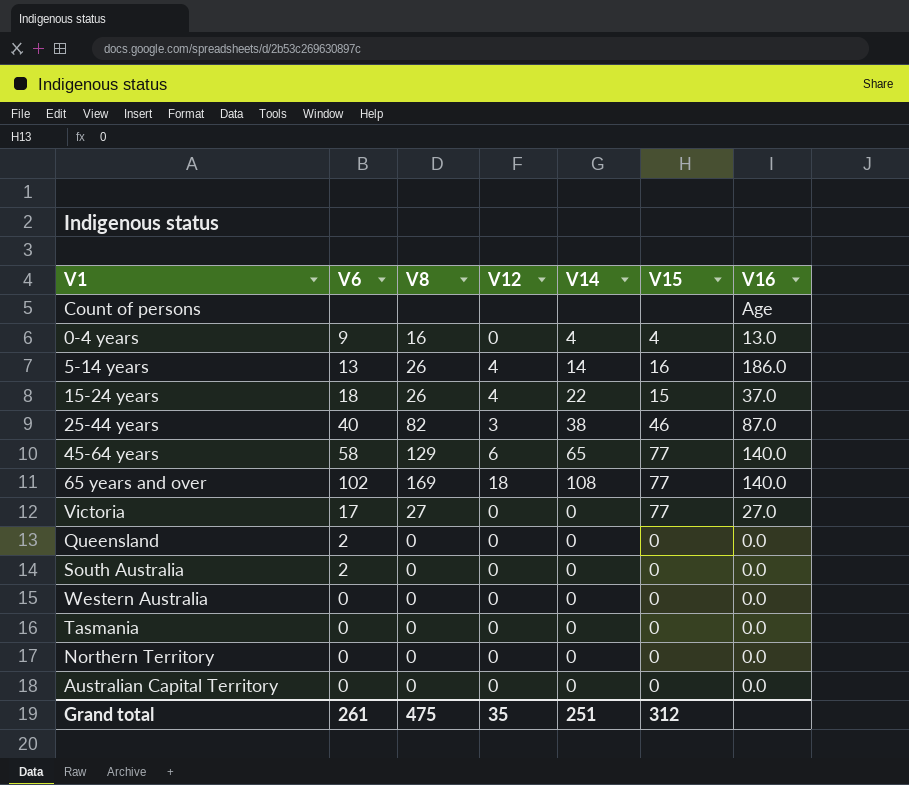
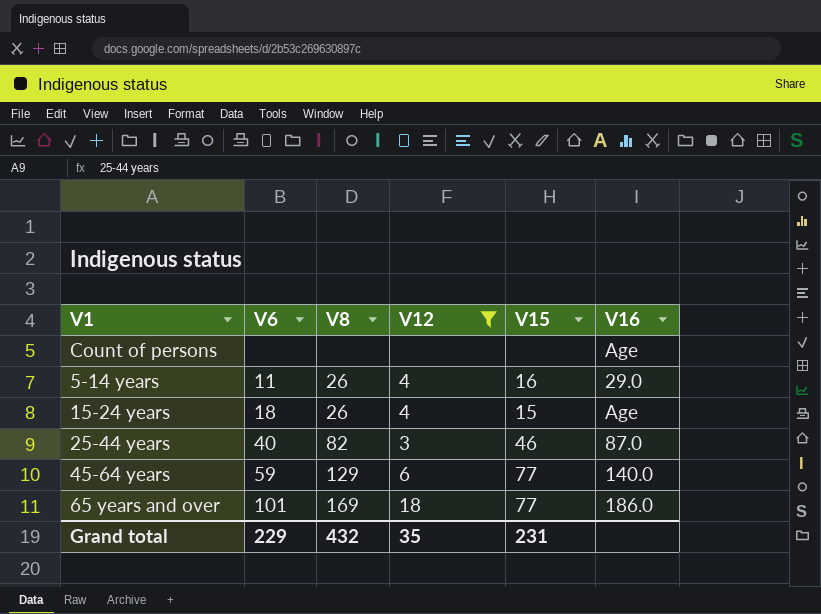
filter: none -> V12 != 0
column V14 | position: 5 -> none
5-14 years | V6: 13 -> 11
5-14 years | V16: 186.0 -> 29.0
15-24 years | V16: 37.0 -> Age
45-64 years | V6: 58 -> 59
65 years and over | V6: 102 -> 101
65 years and over | V16: 140.0 -> 186.0
Grand total | V6: 261 -> 229
Grand total | V8: 475 -> 432
Grand total | V15: 312 -> 231

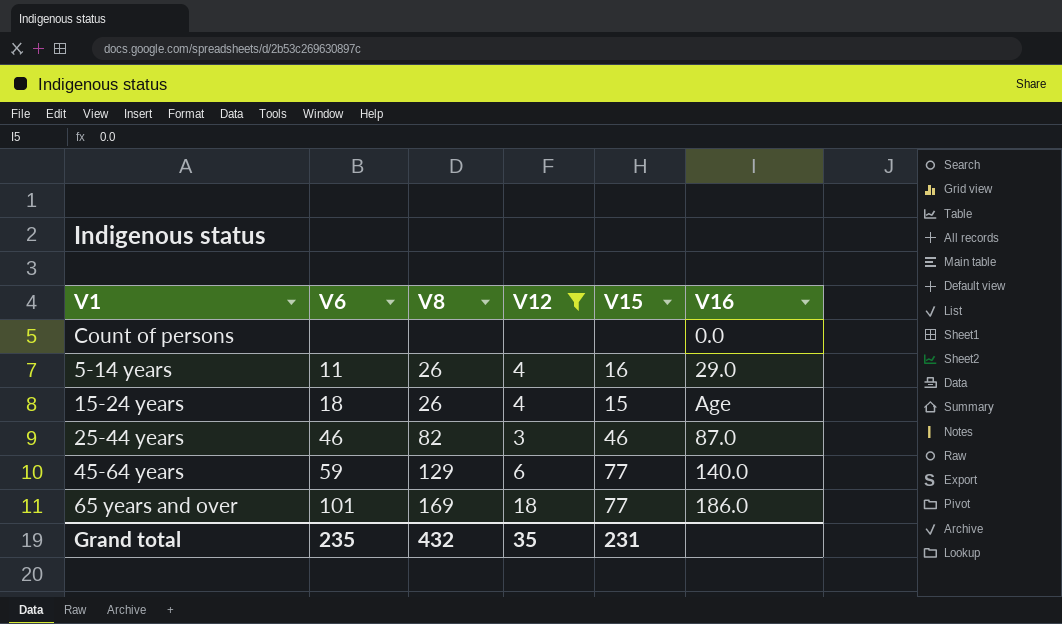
Count of persons | V16: Age -> 0.0
25-44 years | V6: 40 -> 46
Grand total | V6: 229 -> 235

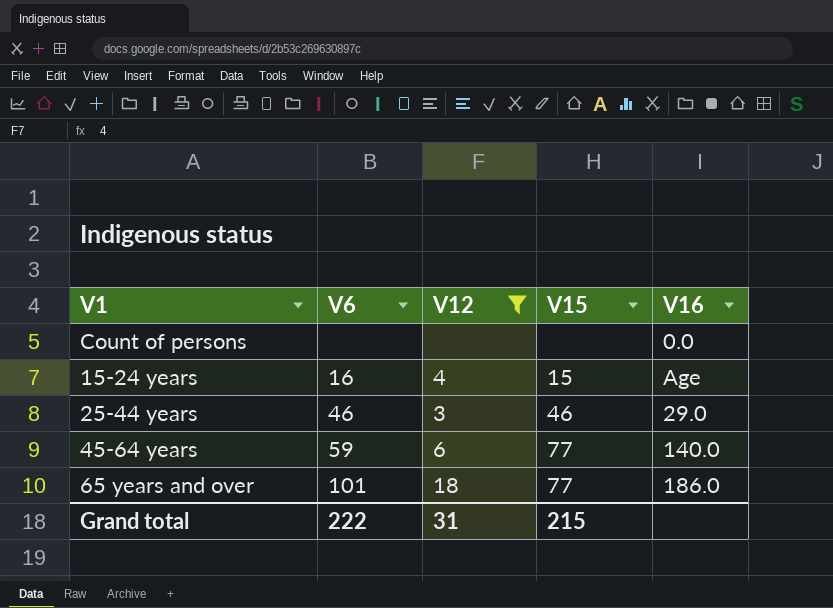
column V8 | position: 3 -> none
row 5-14 years: 11 | 26 | 4 | 16 | 29.0 -> none
15-24 years | V6: 18 -> 16
25-44 years | V16: 87.0 -> 29.0
Grand total | V6: 235 -> 222
Grand total | V12: 35 -> 31
Grand total | V15: 231 -> 215

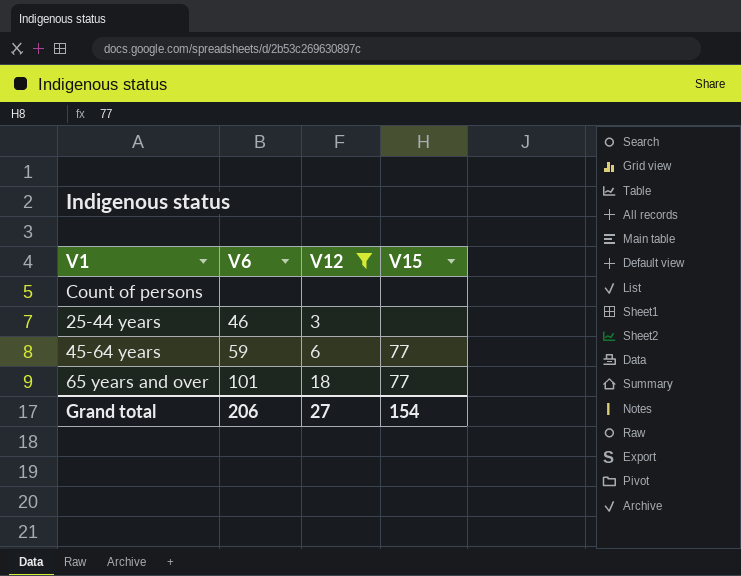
column V16 | position: 5 -> none
row 15-24 years: 16 | 4 | 15 | Age -> none
25-44 years | V15: 46 -> none
Grand total | V6: 222 -> 206
Grand total | V12: 31 -> 27
Grand total | V15: 215 -> 154

